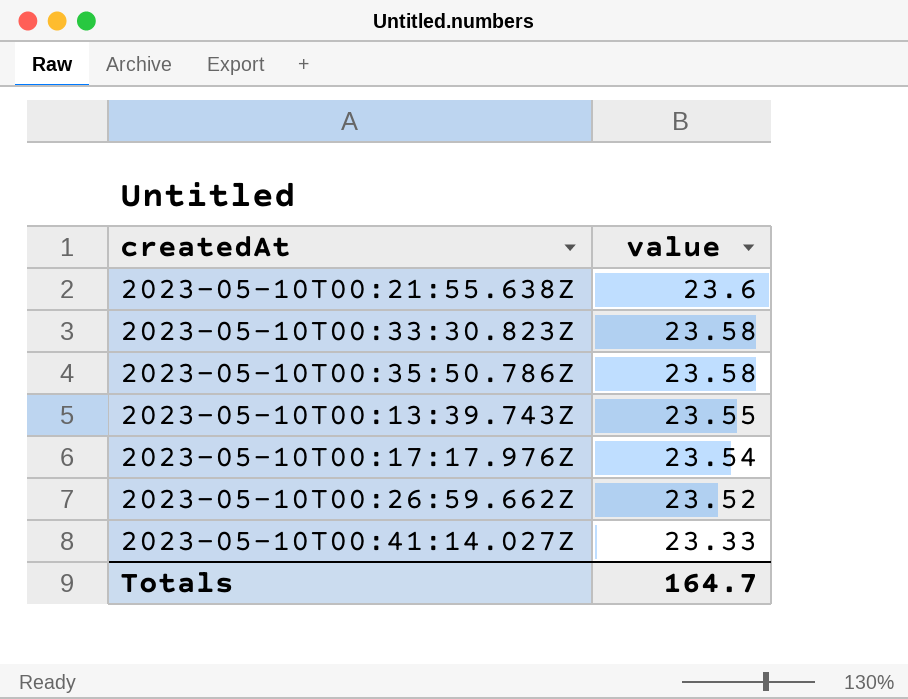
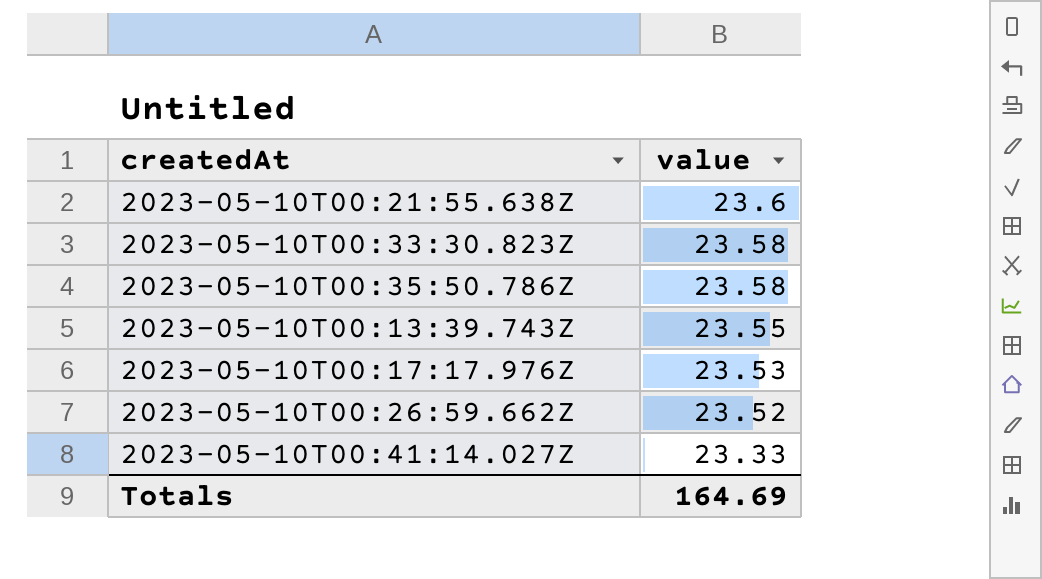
2023-05-10T00:17:17.976Z | value: 23.54 -> 23.53
Totals | value: 164.7 -> 164.69

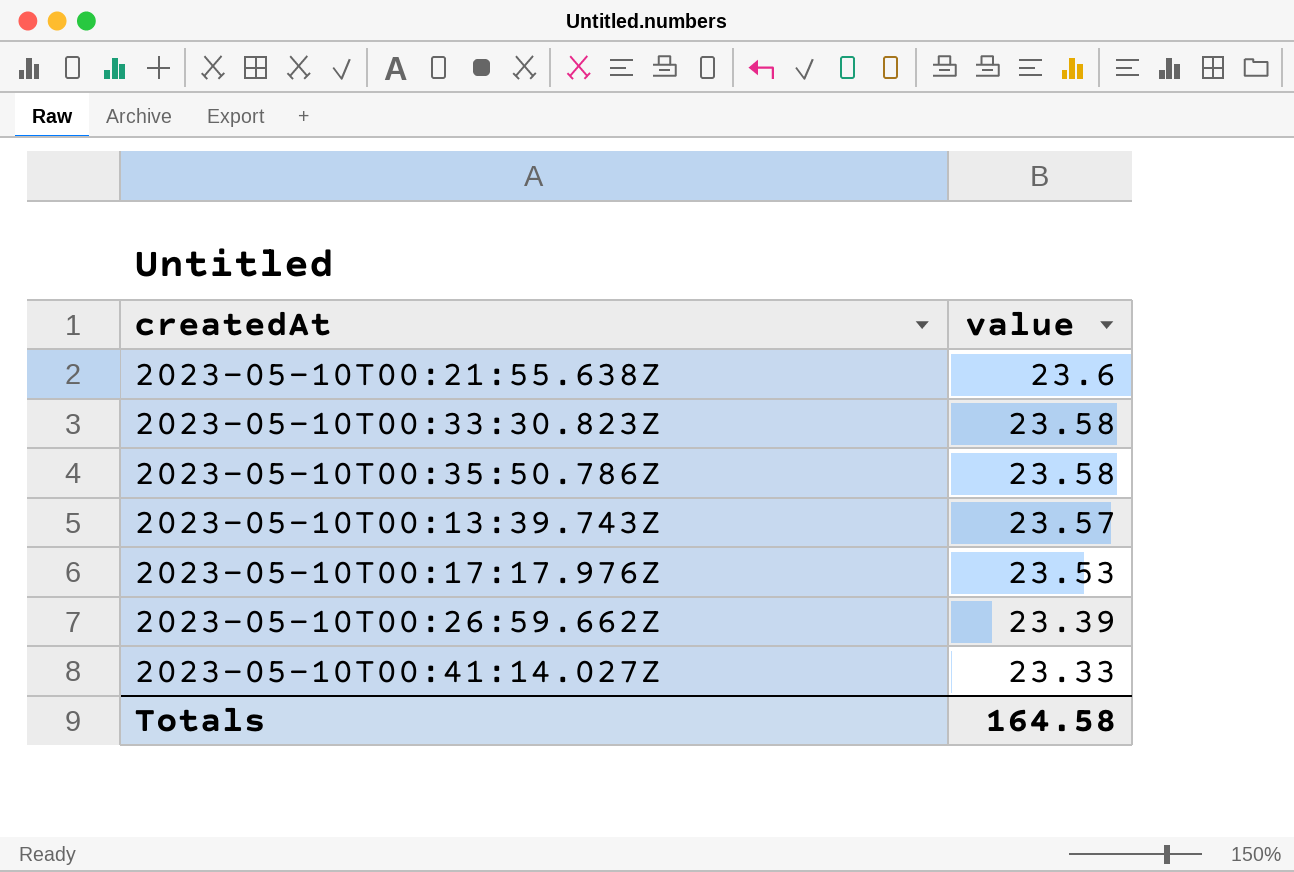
2023-05-10T00:13:39.743Z | value: 23.55 -> 23.57
2023-05-10T00:26:59.662Z | value: 23.52 -> 23.39
Totals | value: 164.69 -> 164.58

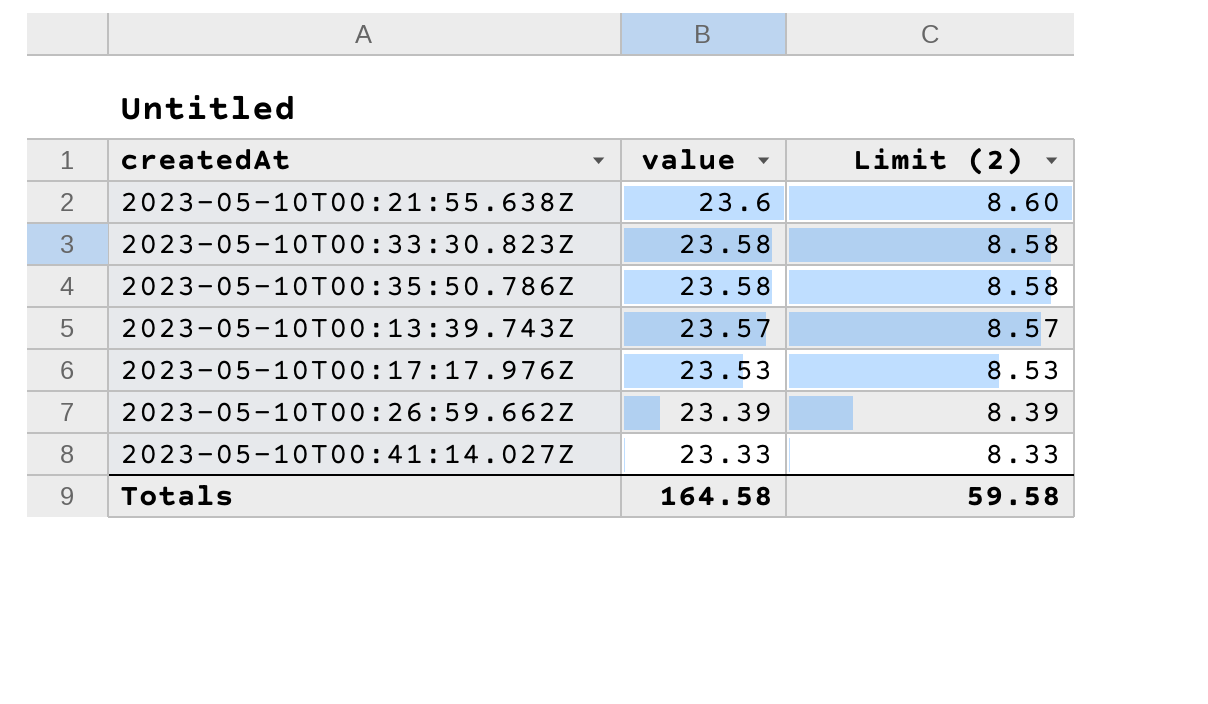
column Limit (2) | formula: none -> [value] - 15

